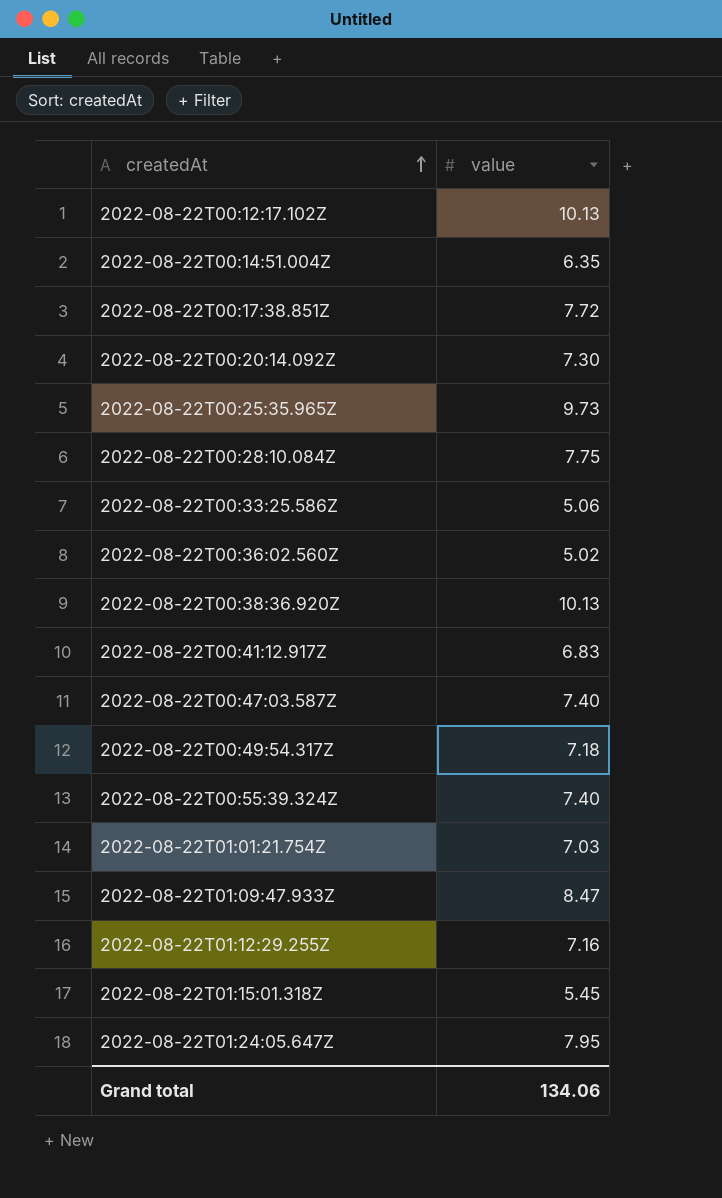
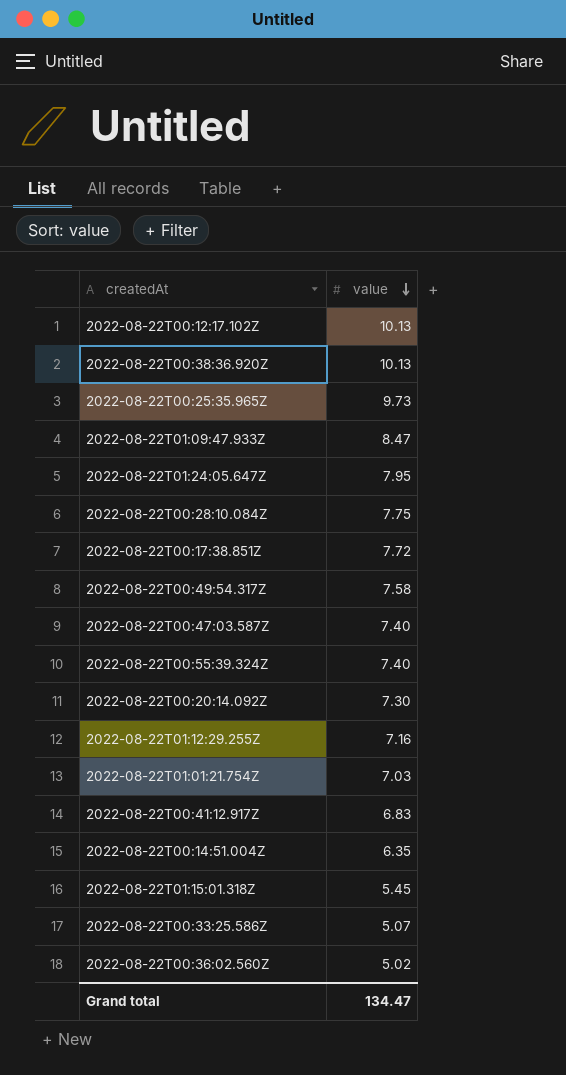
row order: createdAt ascending -> value descending
2022-08-22T00:49:54.317Z | value: 7.18 -> 7.58
2022-08-22T00:33:25.586Z | value: 5.06 -> 5.07
Grand total | value: 134.06 -> 134.47

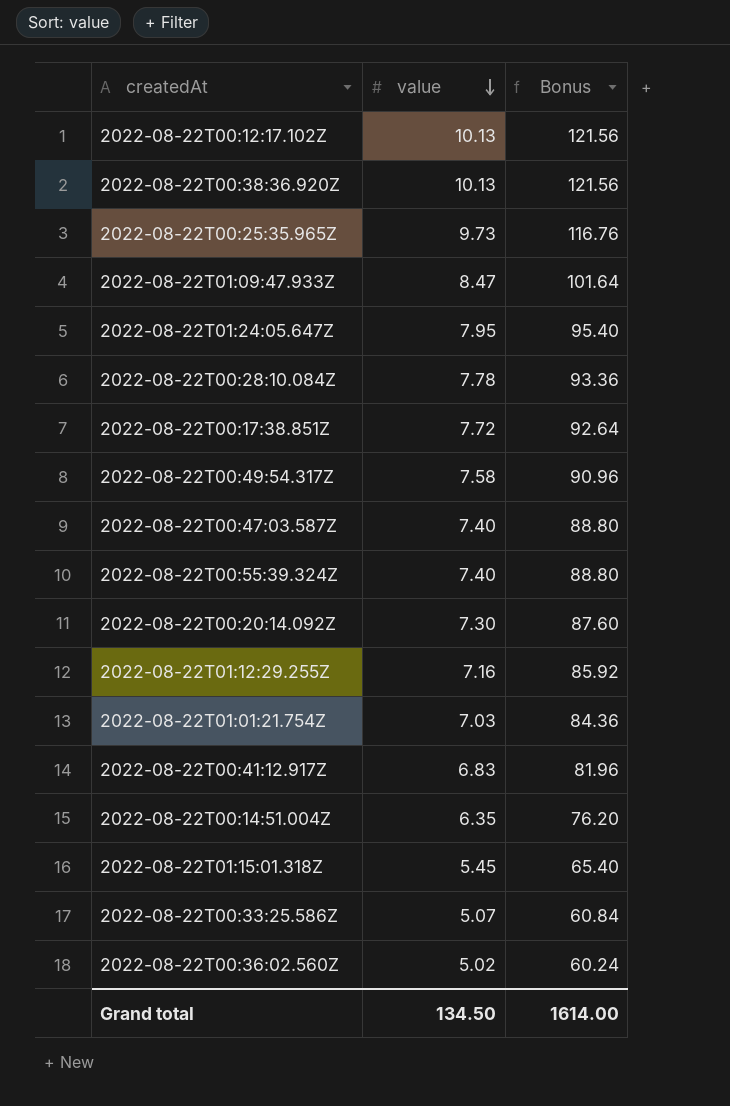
column Bonus | formula: none -> [value] * 12
2022-08-22T00:28:10.084Z | value: 7.75 -> 7.78
Grand total | value: 134.47 -> 134.50

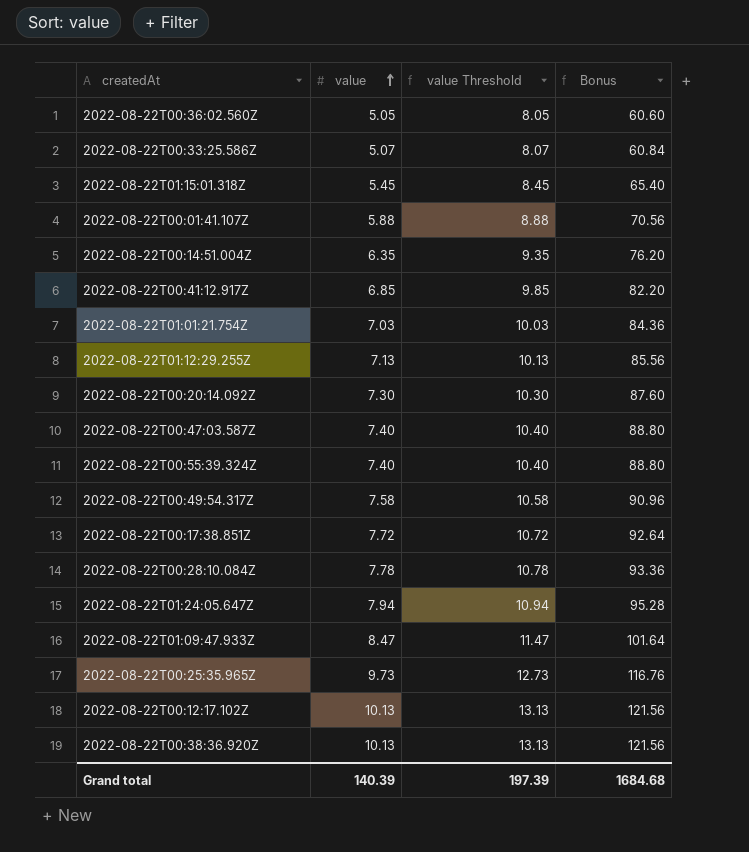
row order: value descending -> value ascending
column value Threshold | formula: none -> [value] + 3
2022-08-22T00:36:02.560Z | value: 5.02 -> 5.05
2022-08-22T00:36:02.560Z | Bonus: 60.24 -> 60.60
row 2022-08-22T00:01:41.107Z: none -> 5.88 | 8.88 | 70.56
2022-08-22T00:41:12.917Z | value: 6.83 -> 6.85
2022-08-22T00:41:12.917Z | Bonus: 81.96 -> 82.20
2022-08-22T01:12:29.255Z | value: 7.16 -> 7.13
2022-08-22T01:12:29.255Z | Bonus: 85.92 -> 85.56
2022-08-22T01:24:05.647Z | value: 7.95 -> 7.94
2022-08-22T01:24:05.647Z | Bonus: 95.40 -> 95.28
Grand total | value: 134.50 -> 140.39
Grand total | Bonus: 1614.00 -> 1684.68

